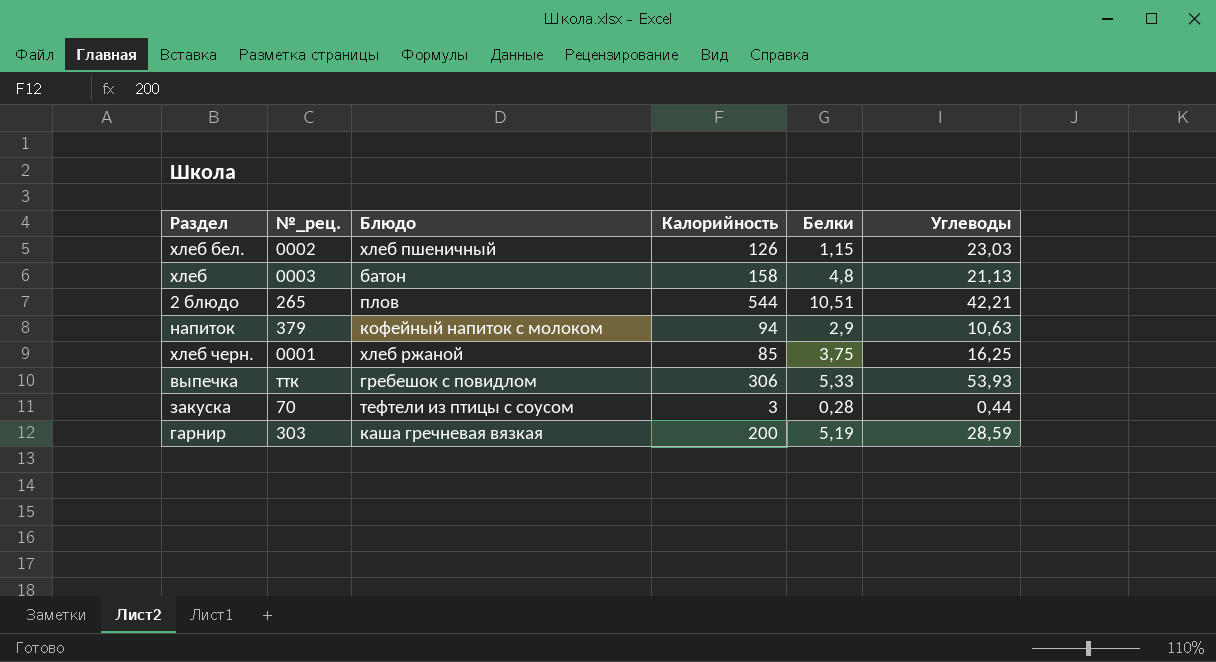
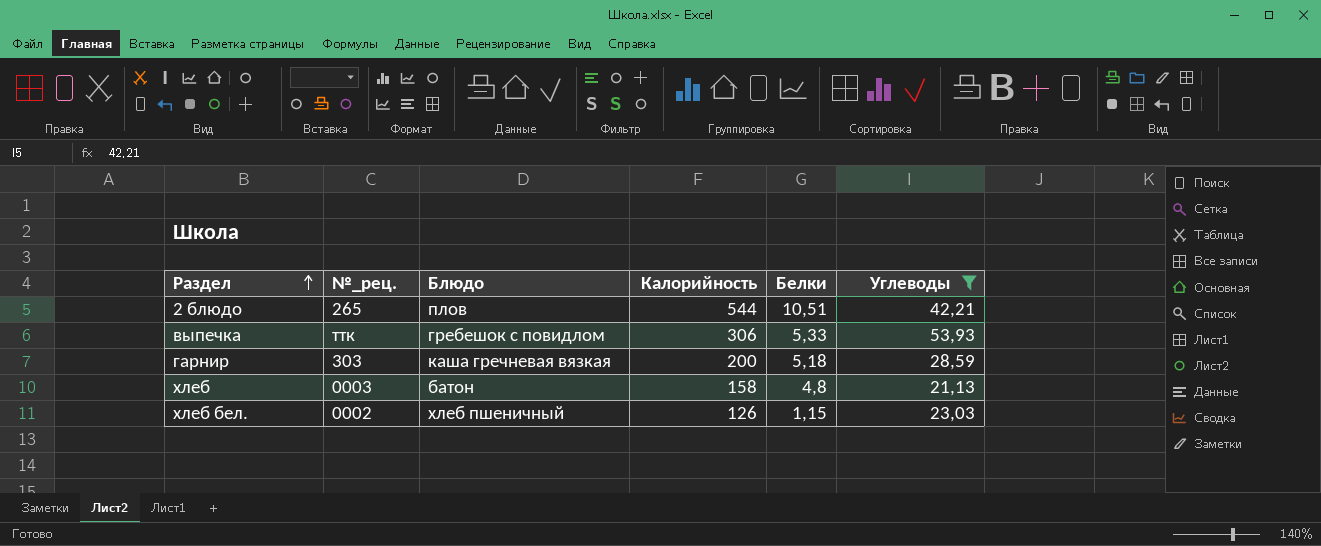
filter: none -> Углеводы >= 21,13
row order: none -> Раздел ascending
гарнир | Белки: 5,19 -> 5,18

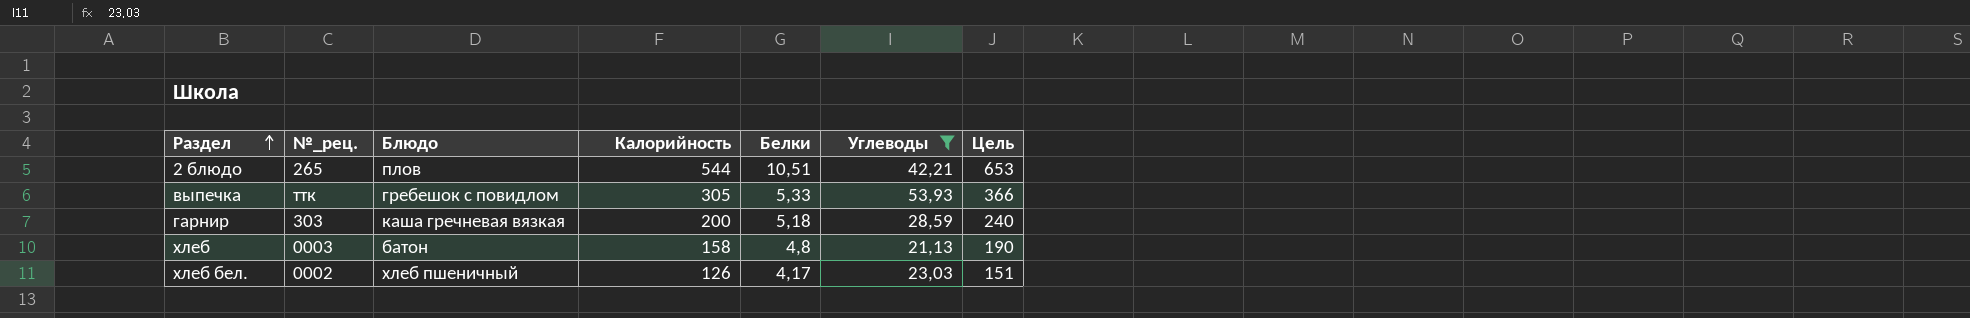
column Цель | formula: none -> [Калорийность] * 1,2
выпечка | Калорийность: 306 -> 305
хлеб бел. | Белки: 1,15 -> 4,17

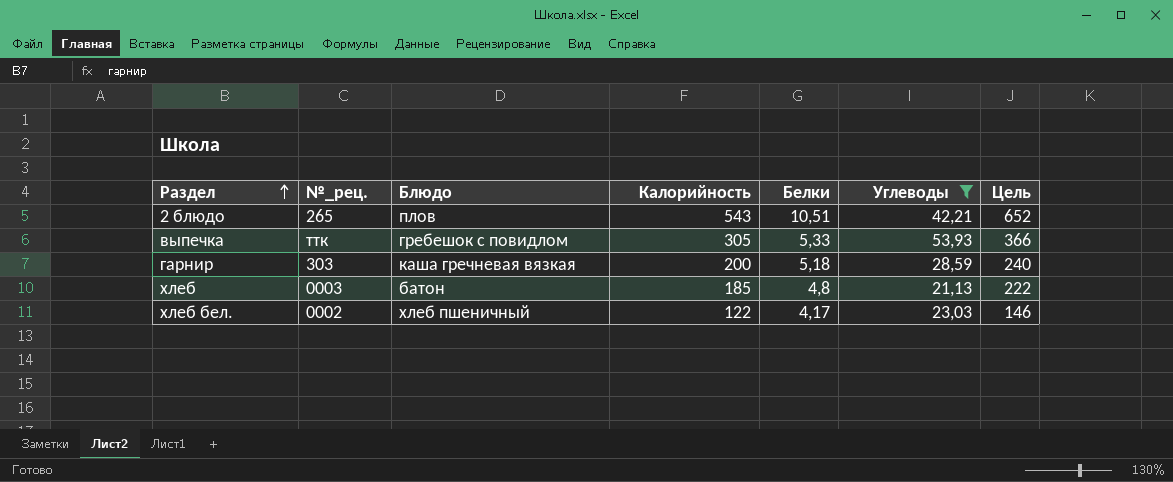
2 блюдо | Калорийность: 544 -> 543
2 блюдо | Цель: 653 -> 652
хлеб | Калорийность: 158 -> 185
хлеб | Цель: 190 -> 222
хлеб бел. | Калорийность: 126 -> 122
хлеб бел. | Цель: 151 -> 146

